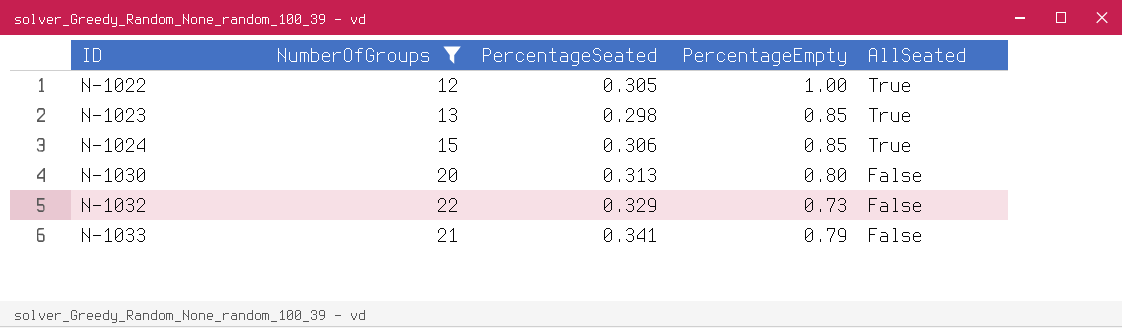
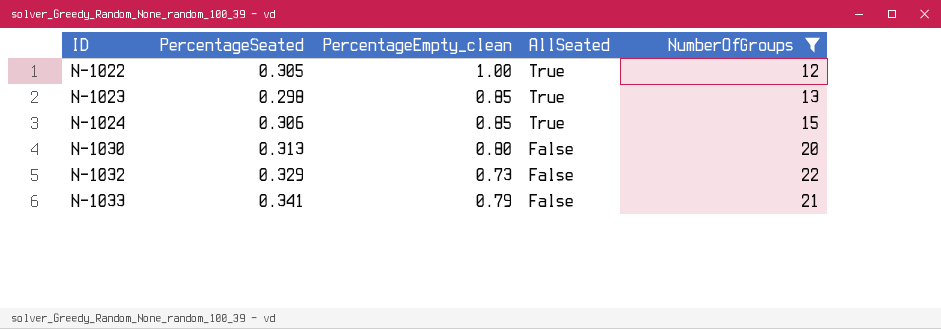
column name: PercentageEmpty -> PercentageEmpty_clean
column NumberOfGroups | position: 2 -> 5

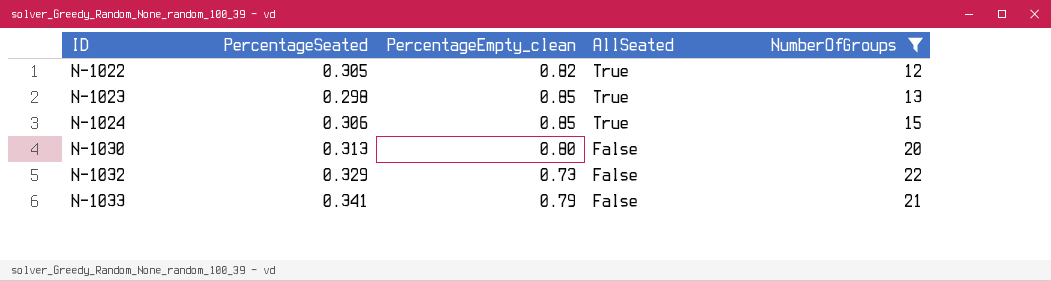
N-1022 | PercentageEmpty_clean: 1.00 -> 0.82

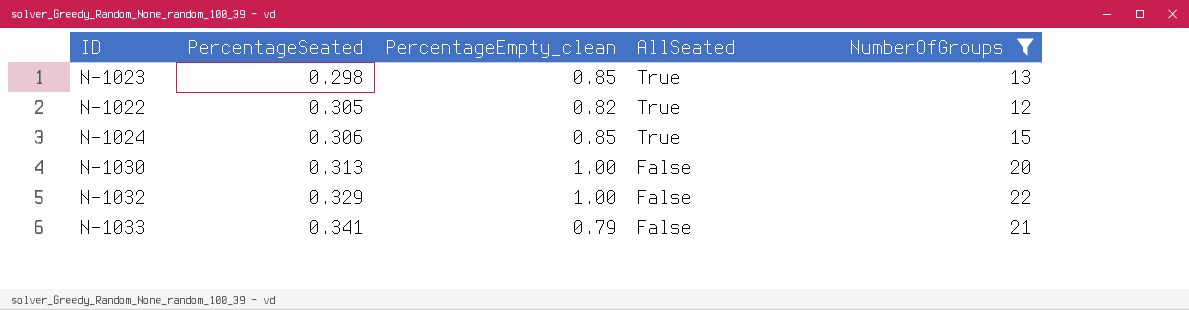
row order: ID ascending -> PercentageSeated ascending
N-1030 | PercentageEmpty_clean: 0.80 -> 1.00
N-1032 | PercentageEmpty_clean: 0.73 -> 1.00

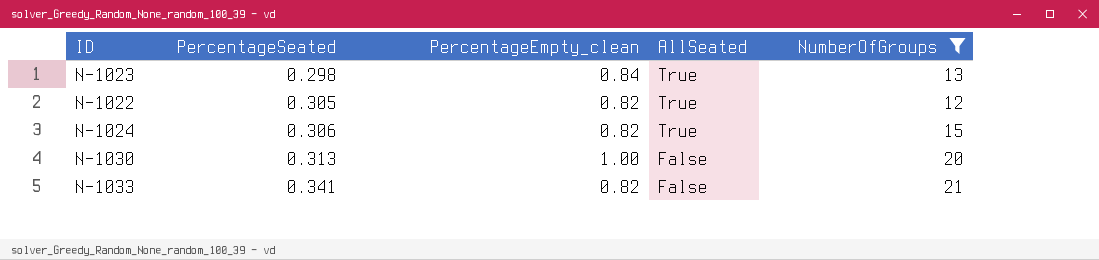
row N-1032: 0.329 | 1.00 | False | 22 -> none
N-1023 | PercentageEmpty_clean: 0.85 -> 0.84
N-1024 | PercentageEmpty_clean: 0.85 -> 0.82
N-1033 | PercentageEmpty_clean: 0.79 -> 0.82

